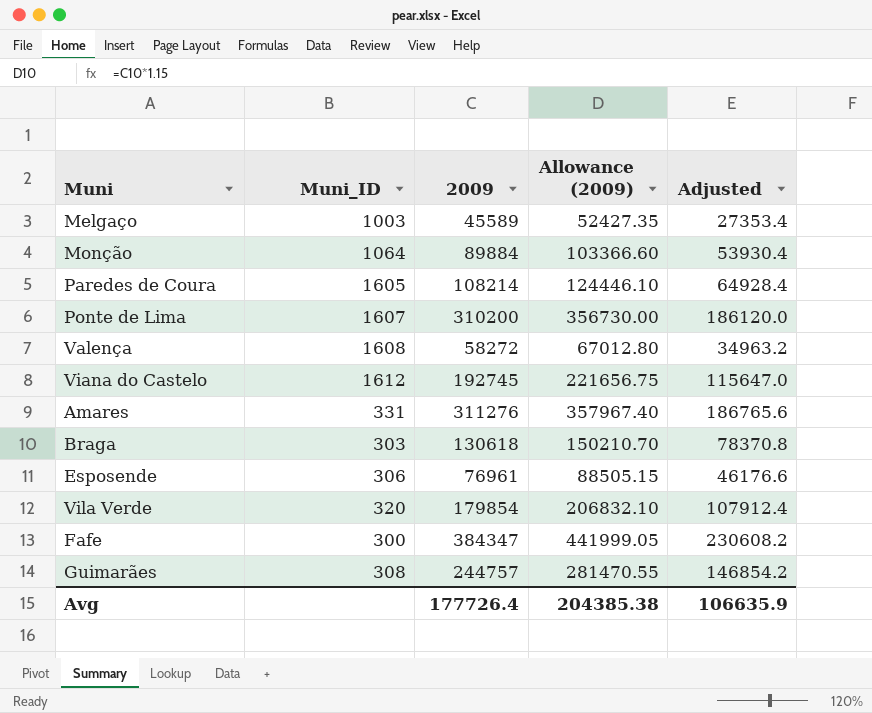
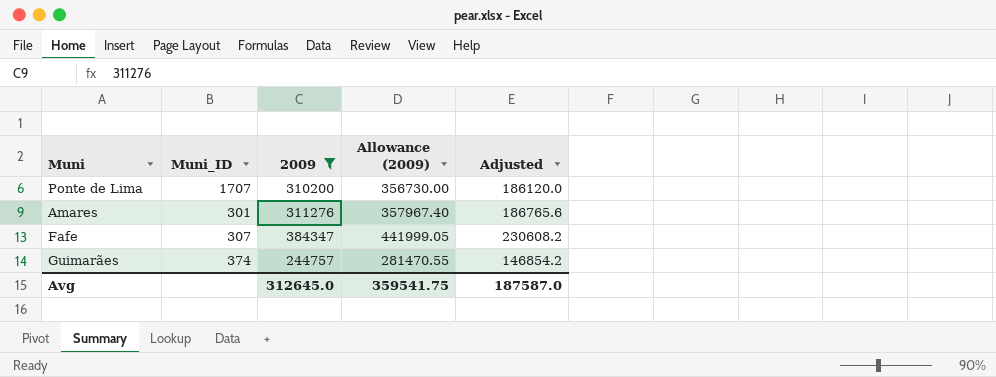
filter: none -> 2009 >= 244757
Ponte de Lima | Muni_ID: 1607 -> 1707
Amares | Muni_ID: 331 -> 301
Fafe | Muni_ID: 300 -> 307
Guimarães | Muni_ID: 308 -> 374
Avg | 2009: 177726.4 -> 312645.0
Avg | Allowance (2009): 204385.38 -> 359541.75
Avg | Adjusted: 106635.9 -> 187587.0

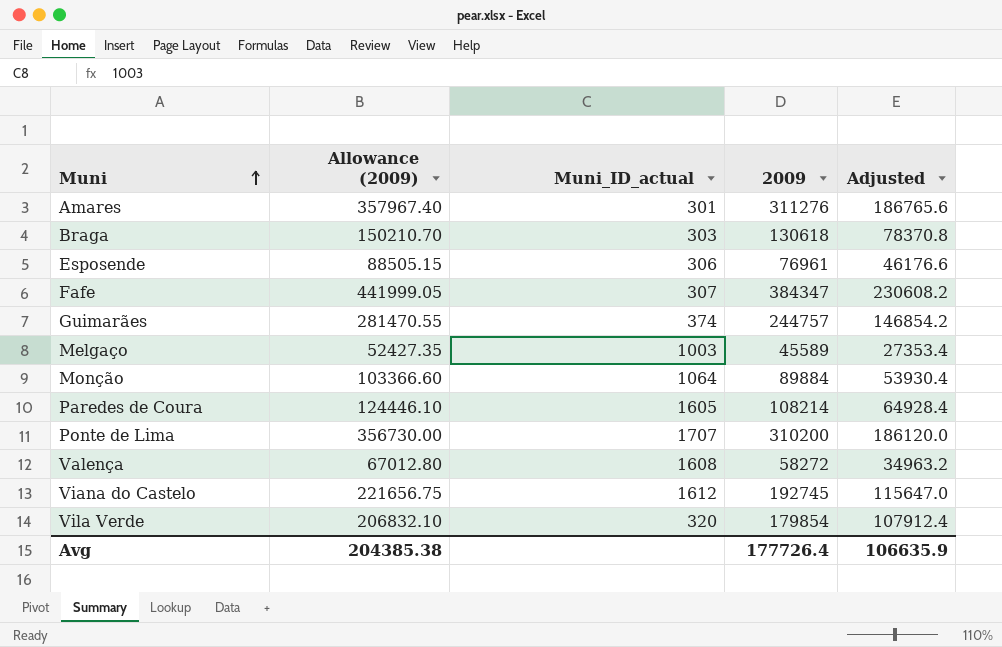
filter: 2009 >= 244757 -> none
row order: none -> Muni ascending
column Allowance (2009) | position: 4 -> 2
column name: Muni_ID -> Muni_ID_actual
Avg | Allowance (2009): 359541.75 -> 204385.38
Avg | 2009: 312645.0 -> 177726.4
Avg | Adjusted: 187587.0 -> 106635.9

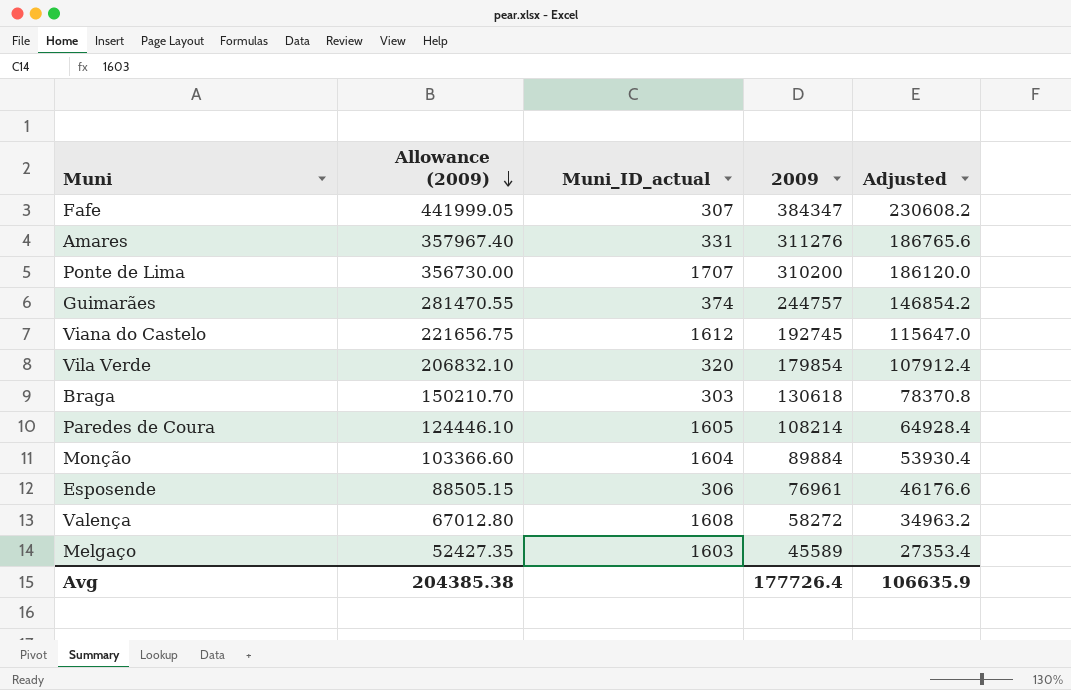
row order: Muni ascending -> Allowance (2009) descending
Amares | Muni_ID_actual: 301 -> 331
Monção | Muni_ID_actual: 1064 -> 1604
Melgaço | Muni_ID_actual: 1003 -> 1603

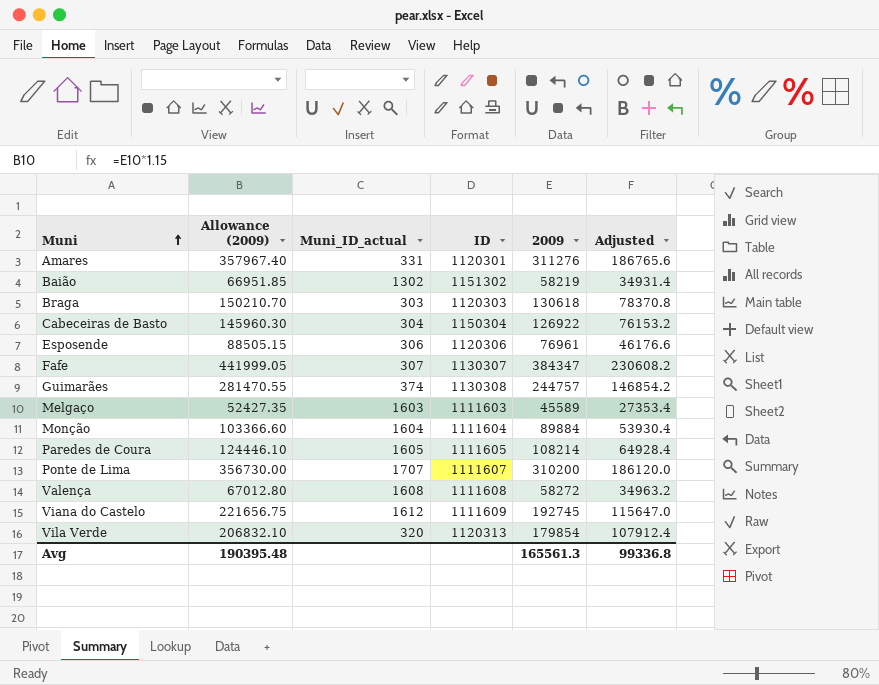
row order: Allowance (2009) descending -> Muni ascending
column ID | position: none -> 4
row Baião: none -> 66951.85 | 1302 | 1151302 | 58219 | 34931.4
row Cabeceiras de Basto: none -> 145960.30 | 304 | 1150304 | 126922 | 76153.2
Avg | Allowance (2009): 204385.38 -> 190395.48
Avg | 2009: 177726.4 -> 165561.3
Avg | Adjusted: 106635.9 -> 99336.8

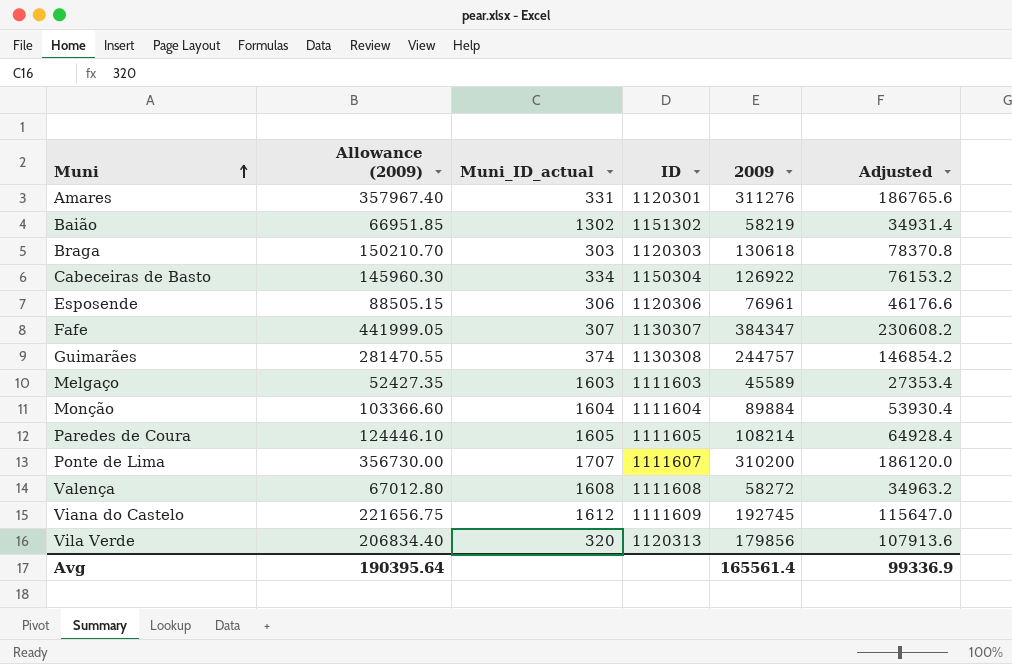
Cabeceiras de Basto | Muni_ID_actual: 304 -> 334
Vila Verde | Allowance (2009): 206832.10 -> 206834.40
Vila Verde | 2009: 179854 -> 179856
Vila Verde | Adjusted: 107912.4 -> 107913.6
Avg | Allowance (2009): 190395.48 -> 190395.64
Avg | 2009: 165561.3 -> 165561.4
Avg | Adjusted: 99336.8 -> 99336.9

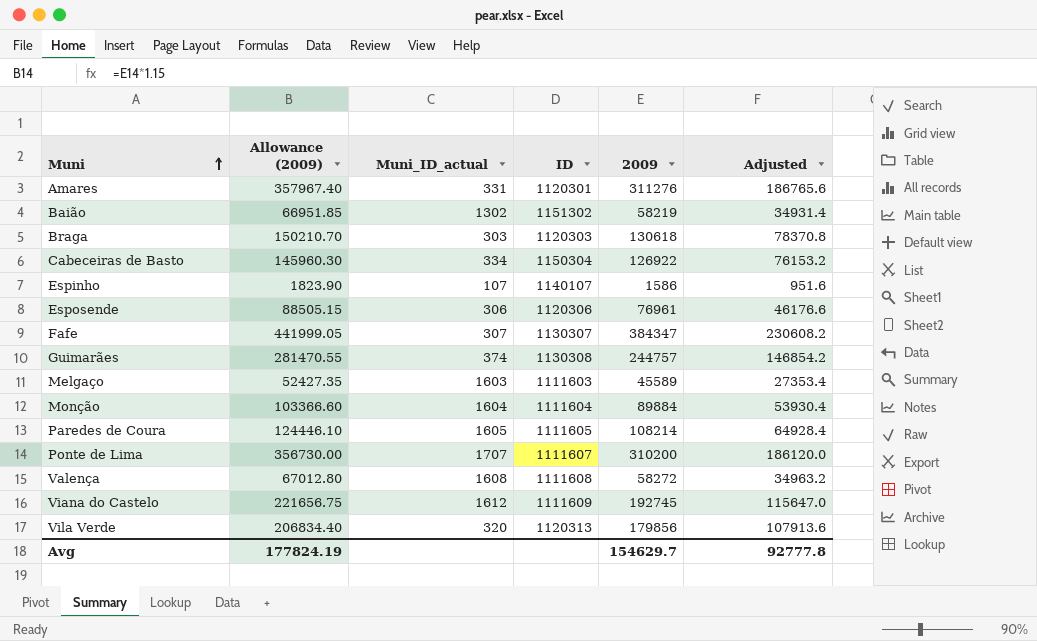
row Espinho: none -> 1823.90 | 107 | 1140107 | 1586 | 951.6
Avg | Allowance (2009): 190395.64 -> 177824.19
Avg | 2009: 165561.4 -> 154629.7
Avg | Adjusted: 99336.9 -> 92777.8

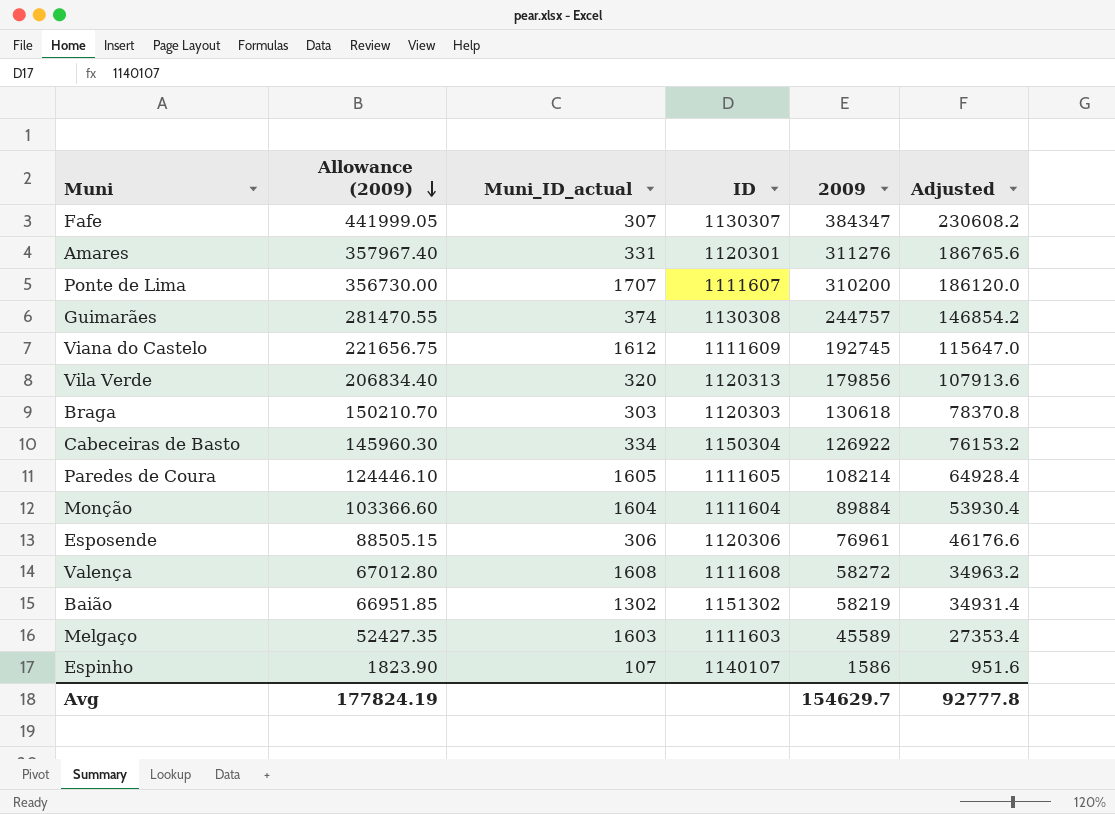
row order: Muni ascending -> Allowance (2009) descending

